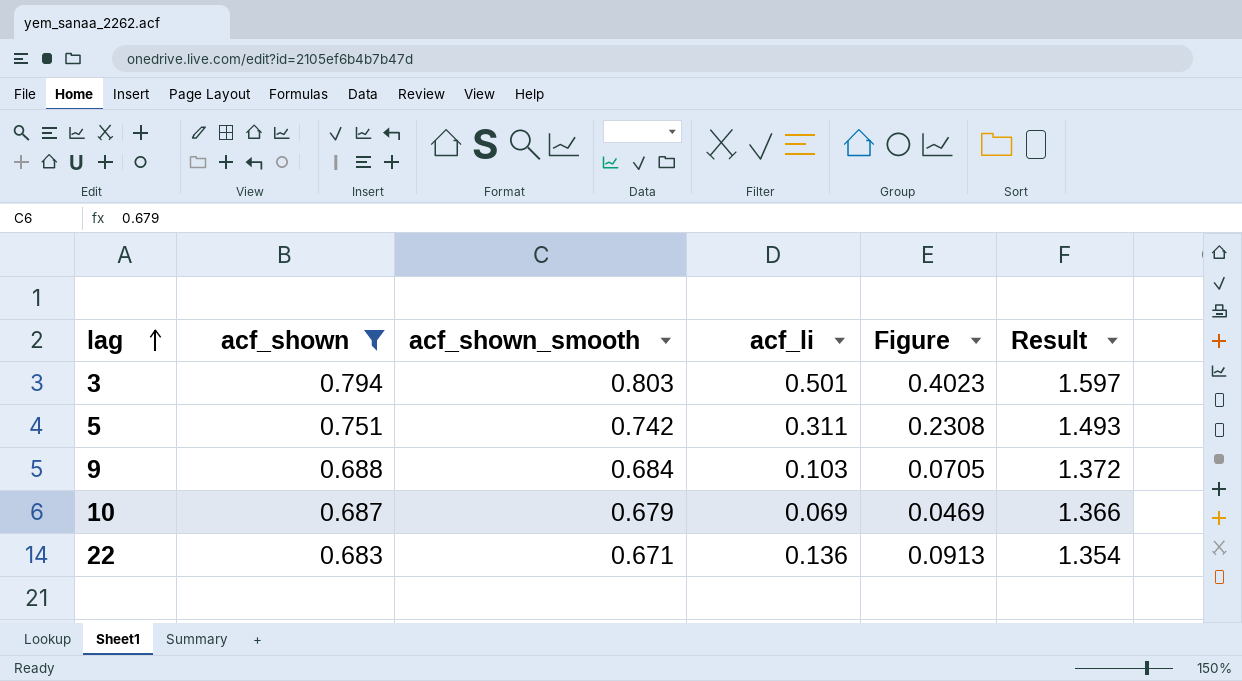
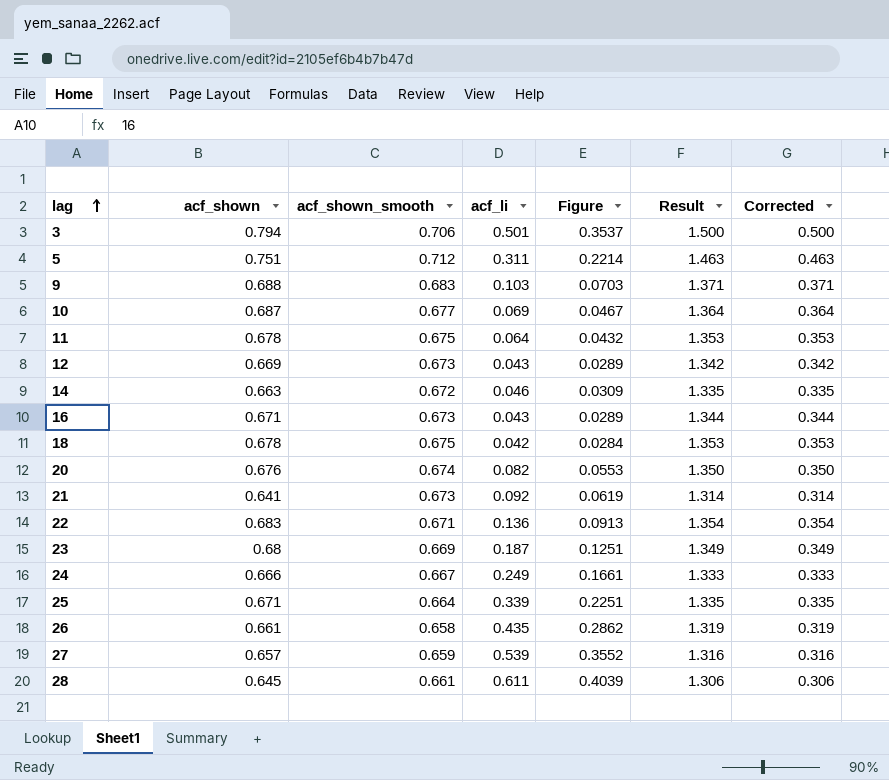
filter: acf_shown >= 0.683 -> none
column Corrected | formula: none -> [Result] - 1
3 | acf_shown_smooth: 0.803 -> 0.706
3 | Figure: 0.4023 -> 0.3537
3 | Result: 1.597 -> 1.500
5 | acf_shown_smooth: 0.742 -> 0.712
5 | Figure: 0.2308 -> 0.2214
5 | Result: 1.493 -> 1.463
9 | acf_shown_smooth: 0.684 -> 0.683
9 | Figure: 0.0705 -> 0.0703
9 | Result: 1.372 -> 1.371
10 | acf_shown_smooth: 0.679 -> 0.677
10 | Figure: 0.0469 -> 0.0467
10 | Result: 1.366 -> 1.364

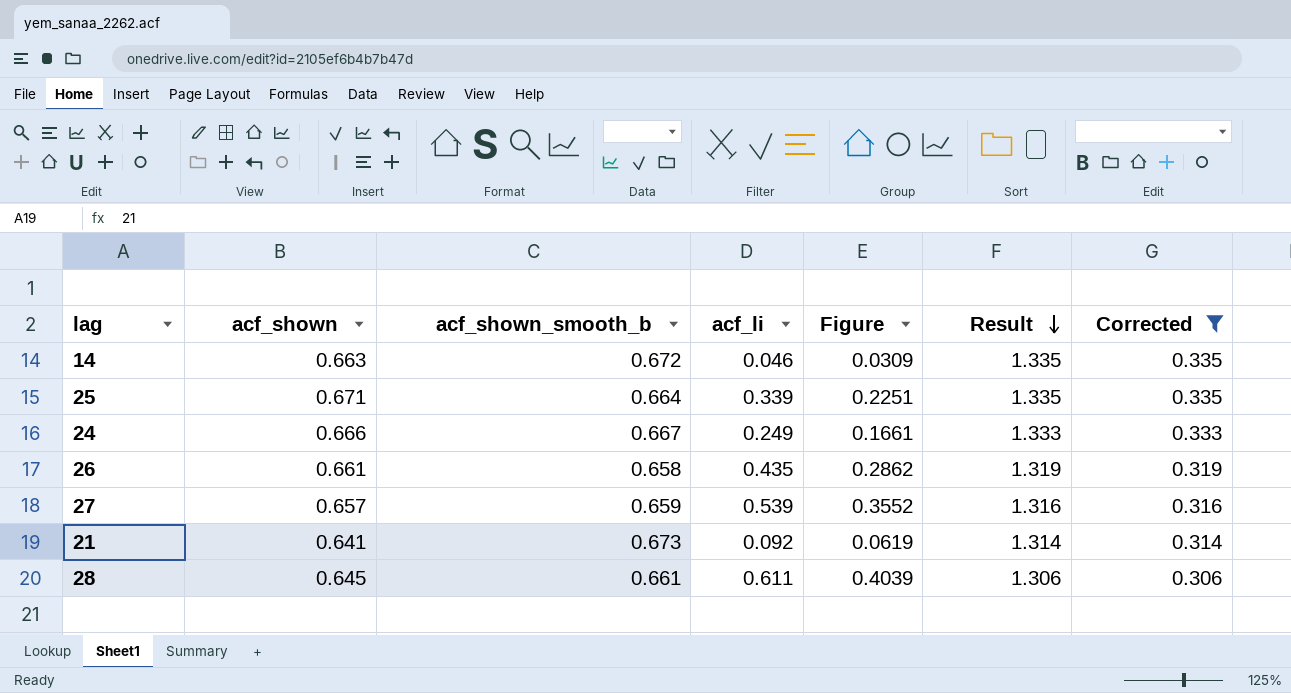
filter: none -> Corrected <= 0.335
row order: lag ascending -> Result descending
column name: acf_shown_smooth -> acf_shown_smooth_b

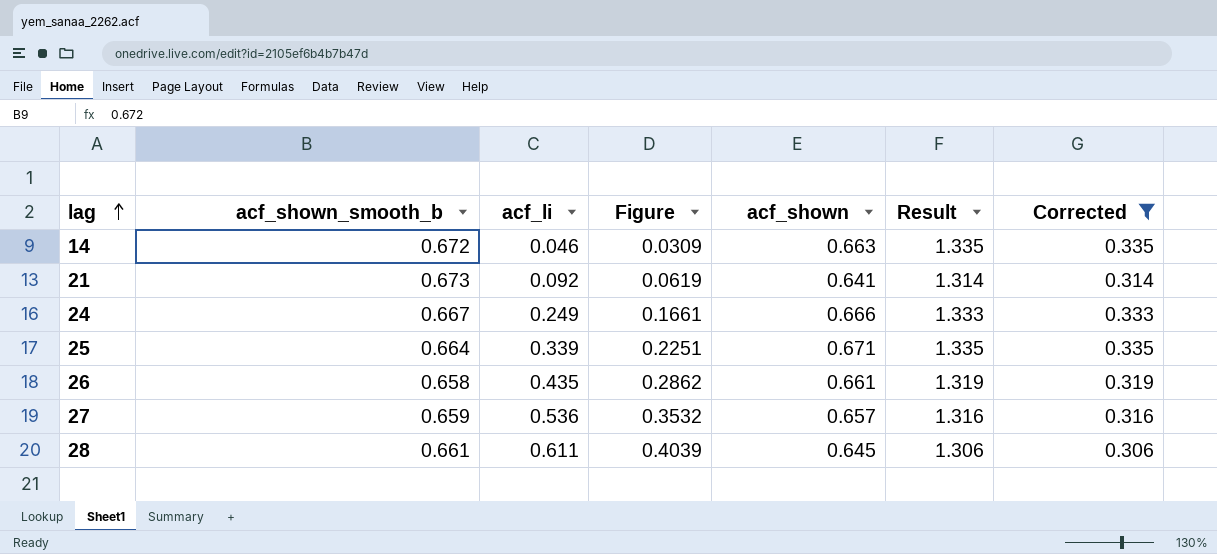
row order: Result descending -> lag ascending
column acf_shown | position: 2 -> 5
27 | acf_li: 0.539 -> 0.536
27 | Figure: 0.3552 -> 0.3532

